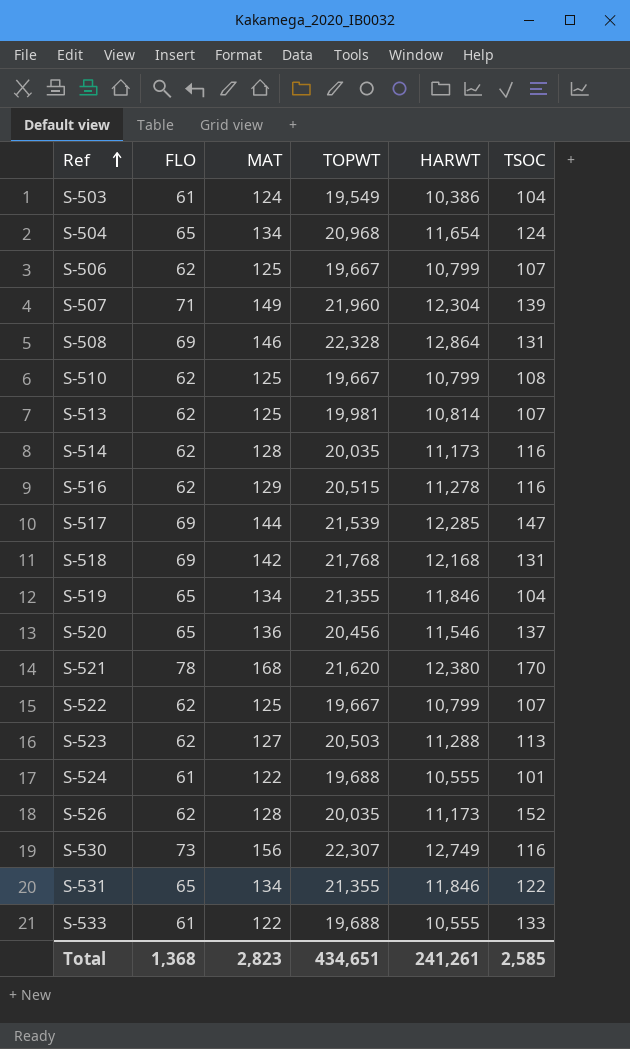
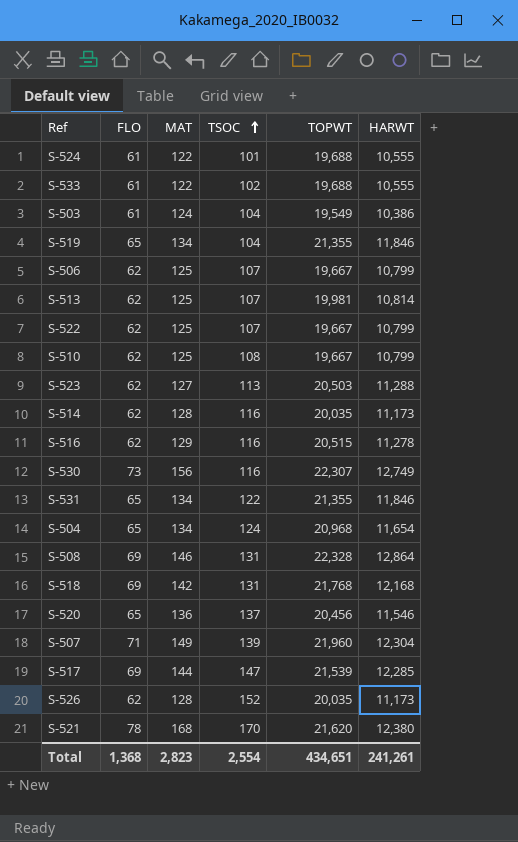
row order: Ref ascending -> TSOC ascending
column TSOC | position: 6 -> 4
S-533 | TSOC: 133 -> 102
Total | TSOC: 2,585 -> 2,554

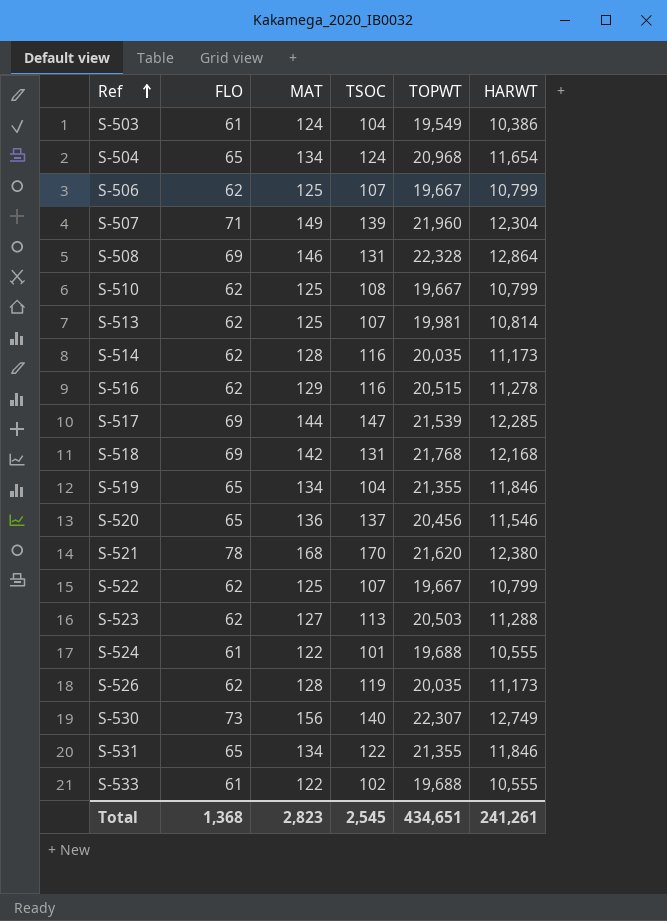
row order: TSOC ascending -> Ref ascending
S-526 | TSOC: 152 -> 119
S-530 | TSOC: 116 -> 140
Total | TSOC: 2,554 -> 2,545

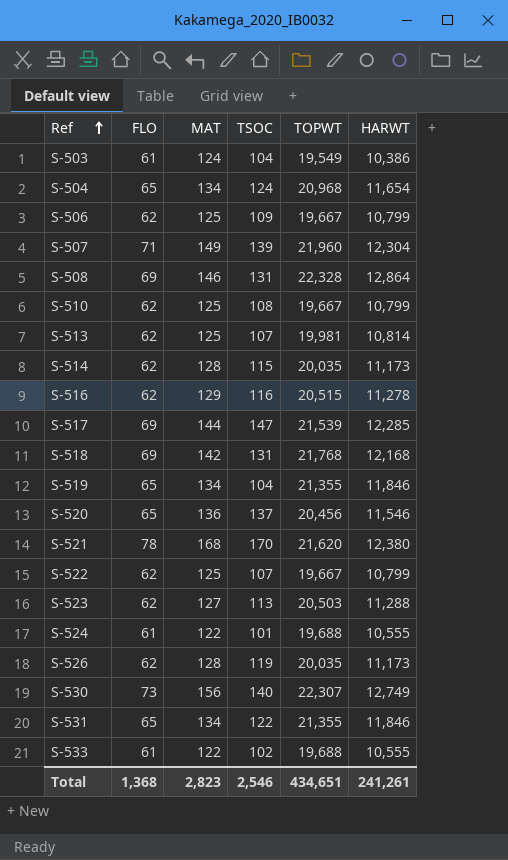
S-506 | TSOC: 107 -> 109
S-514 | TSOC: 116 -> 115
Total | TSOC: 2,545 -> 2,546

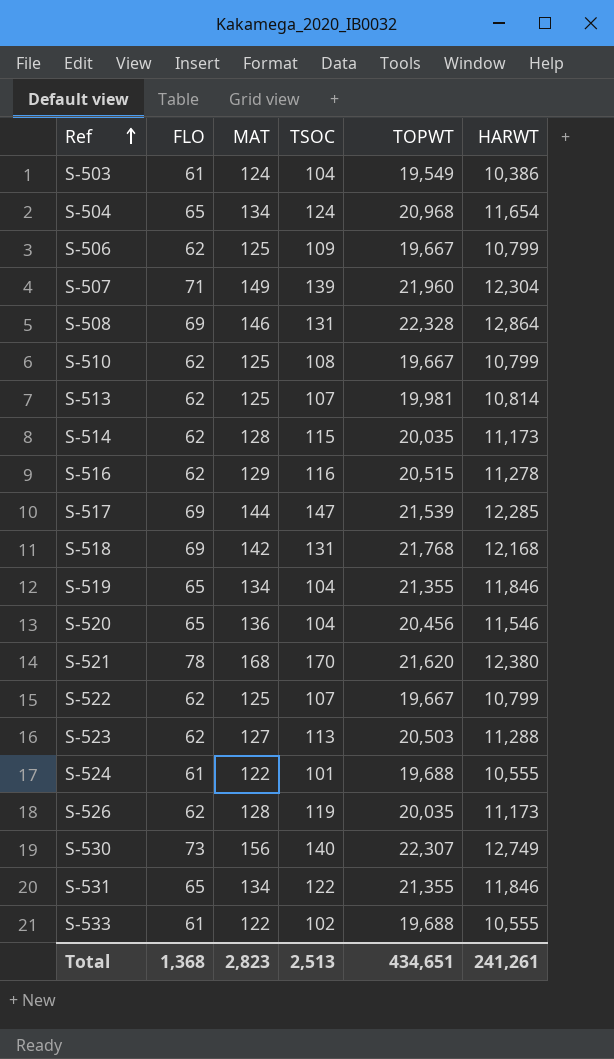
S-520 | TSOC: 137 -> 104
Total | TSOC: 2,546 -> 2,513

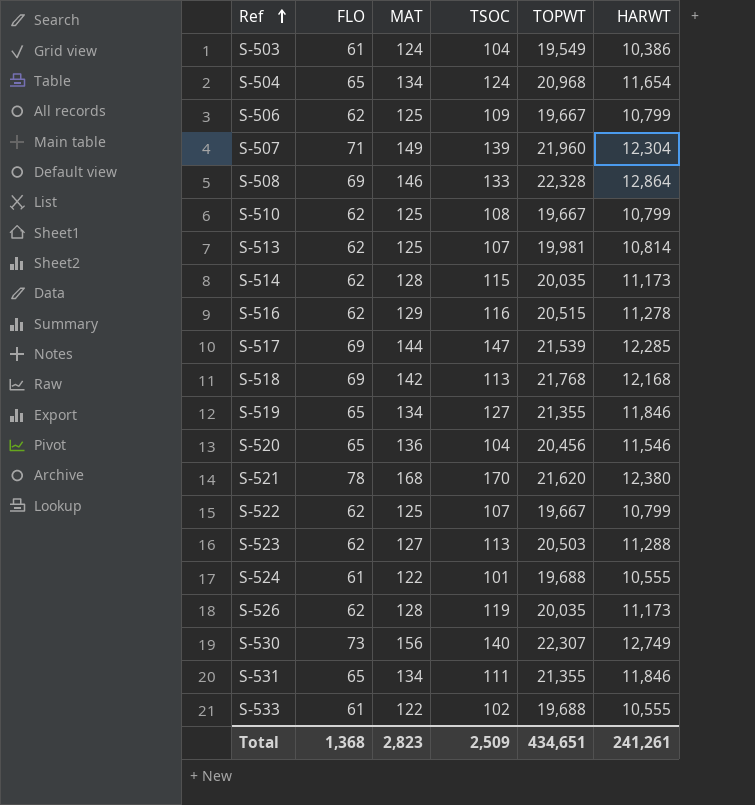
S-508 | TSOC: 131 -> 133
S-518 | TSOC: 131 -> 113
S-519 | TSOC: 104 -> 127
S-531 | TSOC: 122 -> 111
Total | TSOC: 2,513 -> 2,509

